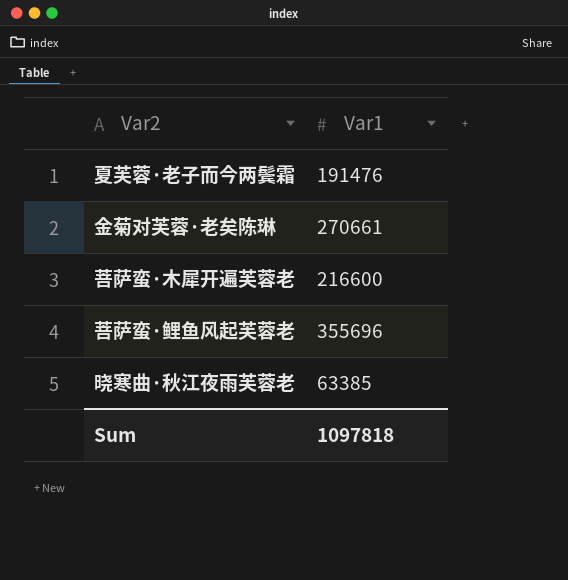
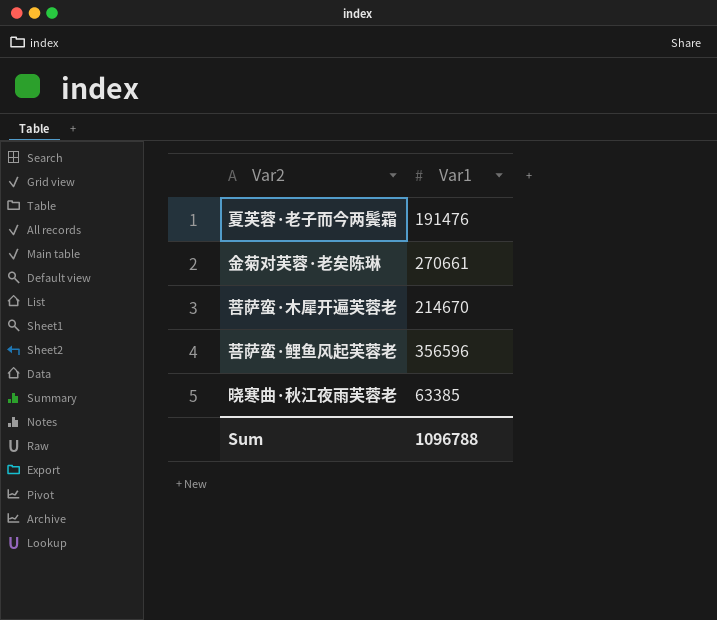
菩萨蛮·木犀开遍芙蓉老 | Var1: 216600 -> 214670
菩萨蛮·鲤鱼风起芙蓉老 | Var1: 355696 -> 356596
Sum | Var1: 1097818 -> 1096788

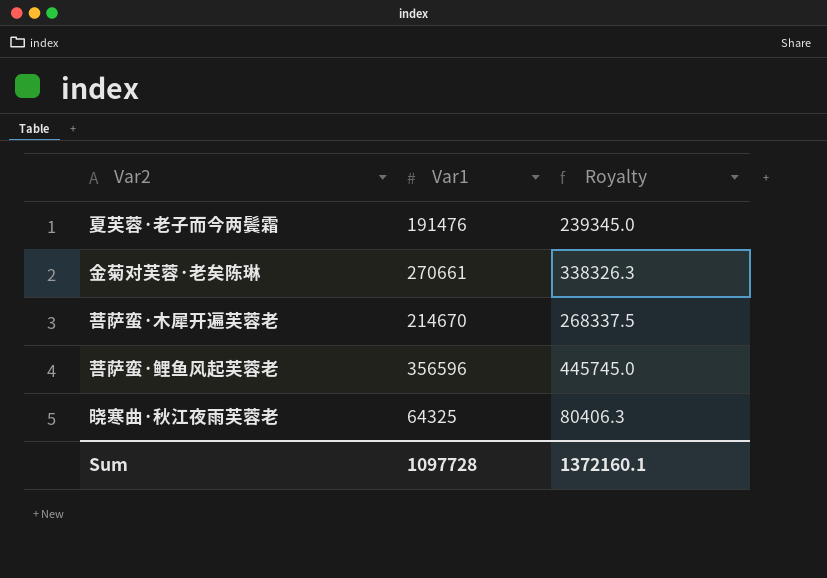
column Royalty | formula: none -> [Var1] * 1.25
晓寒曲·秋江夜雨芙蓉老 | Var1: 63385 -> 64325
Sum | Var1: 1096788 -> 1097728

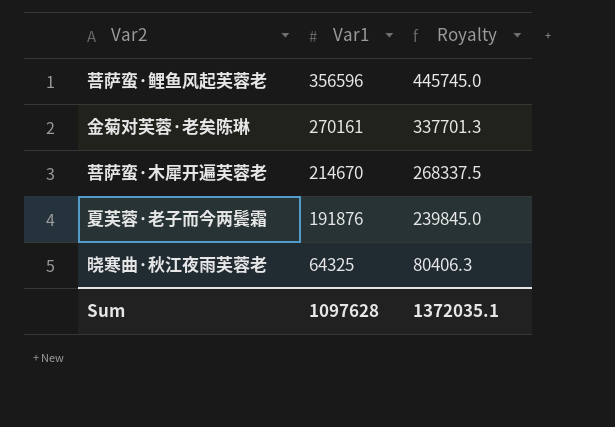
row order: none -> Var1 descending
金菊对芙蓉·老矣陈琳 | Var1: 270661 -> 270161
金菊对芙蓉·老矣陈琳 | Royalty: 338326.3 -> 337701.3
夏芙蓉·老子而今两鬓霜 | Var1: 191476 -> 191876
夏芙蓉·老子而今两鬓霜 | Royalty: 239345.0 -> 239845.0
Sum | Var1: 1097728 -> 1097628
Sum | Royalty: 1372160.1 -> 1372035.1

